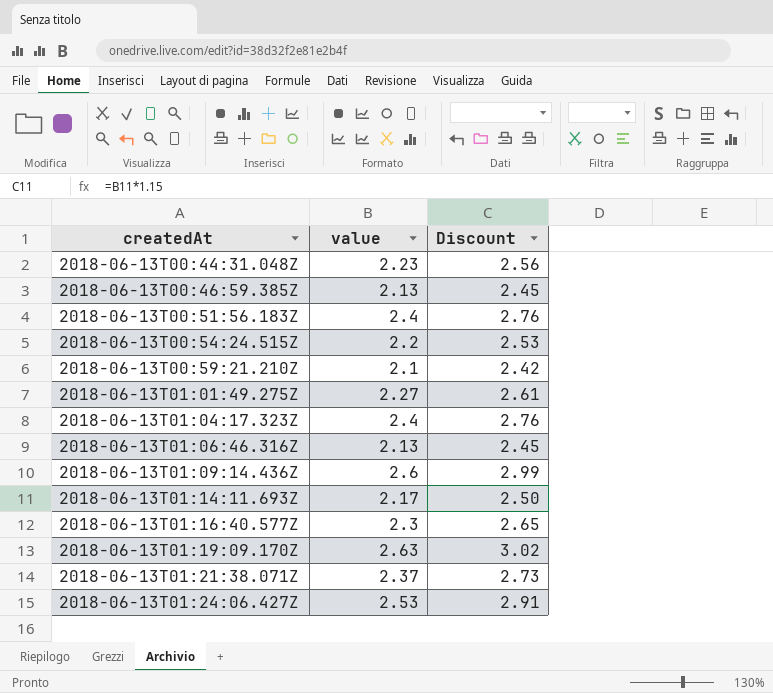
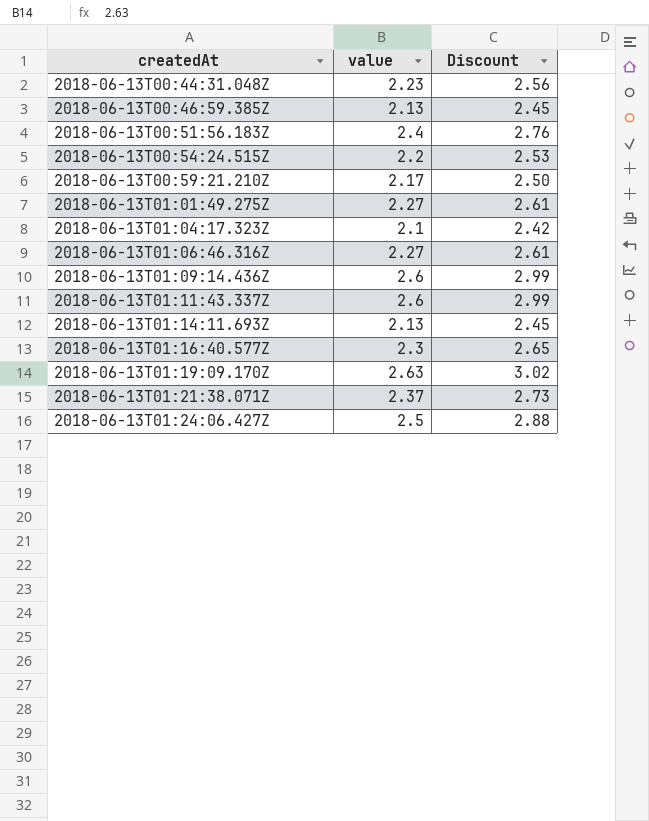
2018-06-13T00:59:21.210Z | value: 2.1 -> 2.17
2018-06-13T00:59:21.210Z | Discount: 2.42 -> 2.50
2018-06-13T01:04:17.323Z | value: 2.4 -> 2.1
2018-06-13T01:04:17.323Z | Discount: 2.76 -> 2.42
2018-06-13T01:06:46.316Z | value: 2.13 -> 2.27
2018-06-13T01:06:46.316Z | Discount: 2.45 -> 2.61
row 2018-06-13T01:11:43.337Z: none -> 2.6 | 2.99
2018-06-13T01:14:11.693Z | value: 2.17 -> 2.13
2018-06-13T01:14:11.693Z | Discount: 2.50 -> 2.45
2018-06-13T01:24:06.427Z | value: 2.53 -> 2.5
2018-06-13T01:24:06.427Z | Discount: 2.91 -> 2.88

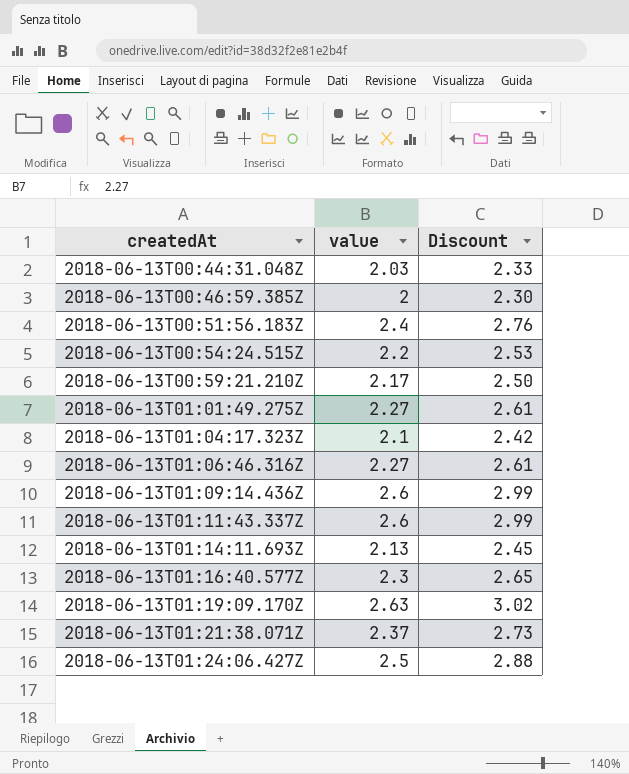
2018-06-13T00:44:31.048Z | value: 2.23 -> 2.03
2018-06-13T00:44:31.048Z | Discount: 2.56 -> 2.33
2018-06-13T00:46:59.385Z | value: 2.13 -> 2
2018-06-13T00:46:59.385Z | Discount: 2.45 -> 2.30

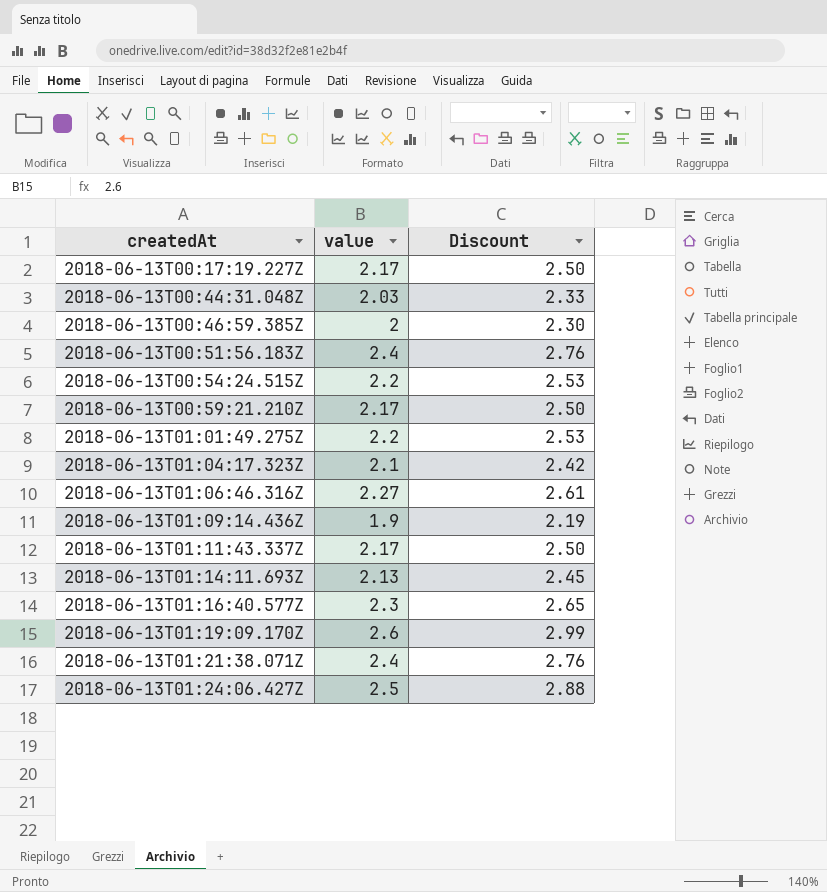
row 2018-06-13T00:17:19.227Z: none -> 2.17 | 2.50
2018-06-13T01:01:49.275Z | value: 2.27 -> 2.2
2018-06-13T01:01:49.275Z | Discount: 2.61 -> 2.53
2018-06-13T01:09:14.436Z | value: 2.6 -> 1.9
2018-06-13T01:09:14.436Z | Discount: 2.99 -> 2.19
2018-06-13T01:11:43.337Z | value: 2.6 -> 2.17
2018-06-13T01:11:43.337Z | Discount: 2.99 -> 2.50
2018-06-13T01:19:09.170Z | value: 2.63 -> 2.6
2018-06-13T01:19:09.170Z | Discount: 3.02 -> 2.99
2018-06-13T01:21:38.071Z | value: 2.37 -> 2.4
2018-06-13T01:21:38.071Z | Discount: 2.73 -> 2.76

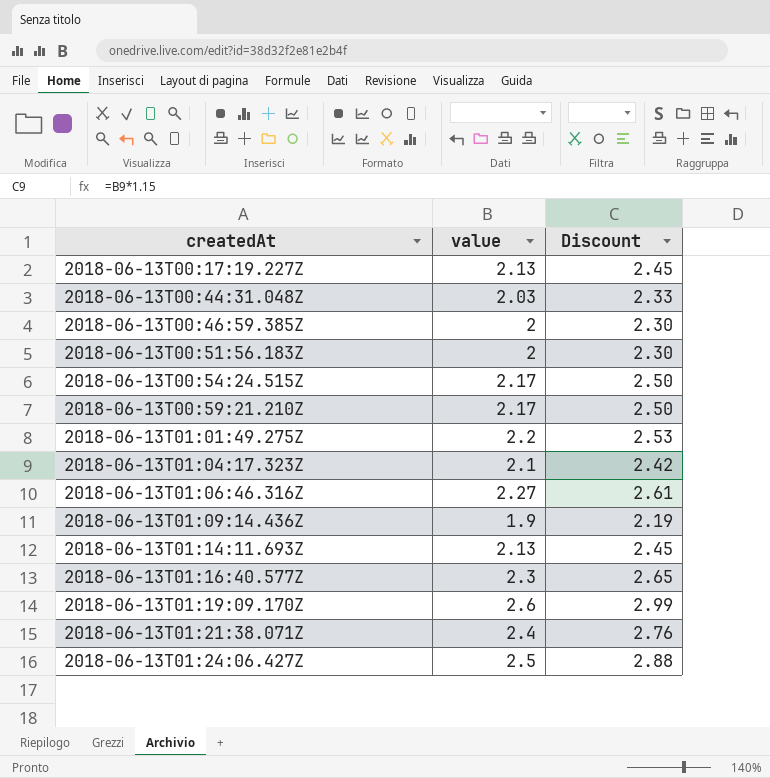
row 2018-06-13T01:11:43.337Z: 2.17 | 2.50 -> none
2018-06-13T00:17:19.227Z | value: 2.17 -> 2.13
2018-06-13T00:17:19.227Z | Discount: 2.50 -> 2.45
2018-06-13T00:51:56.183Z | value: 2.4 -> 2
2018-06-13T00:51:56.183Z | Discount: 2.76 -> 2.30
2018-06-13T00:54:24.515Z | value: 2.2 -> 2.17
2018-06-13T00:54:24.515Z | Discount: 2.53 -> 2.50

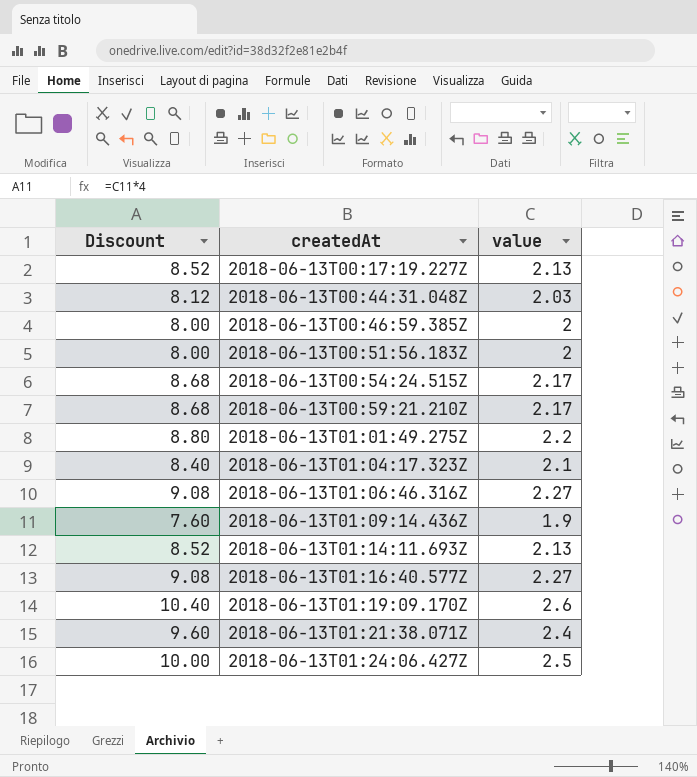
column Discount | formula: [value] * 1.15 -> [value] * 4
column Discount | position: 3 -> 1
2018-06-13T01:16:40.577Z | value: 2.3 -> 2.27

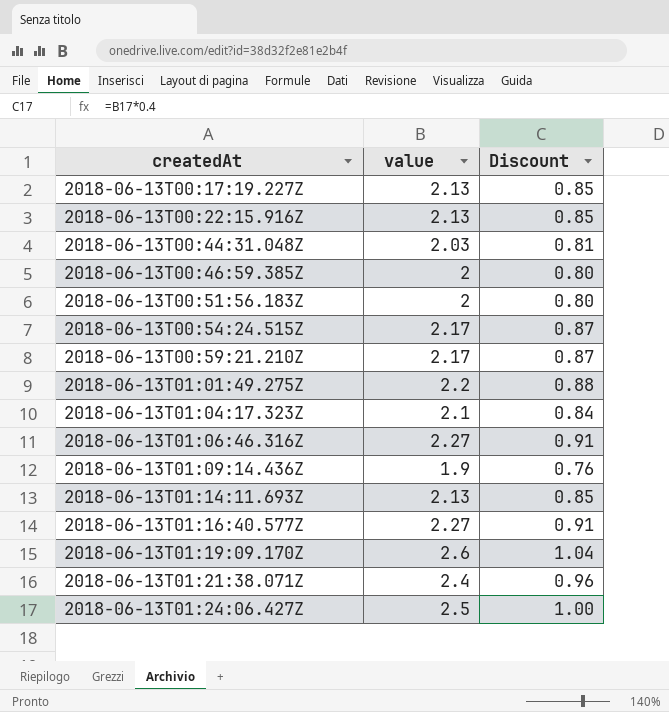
column Discount | formula: [value] * 4 -> [value] * 0.4
column Discount | position: 1 -> 3
row 2018-06-13T00:22:15.916Z: none -> 2.13 | 0.85

